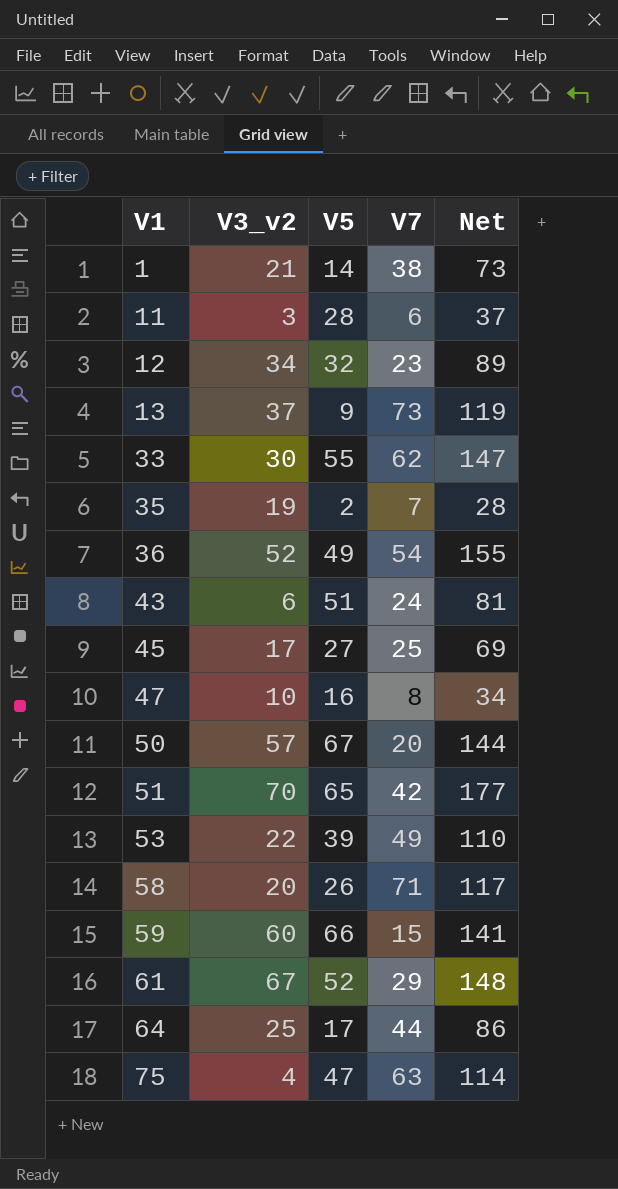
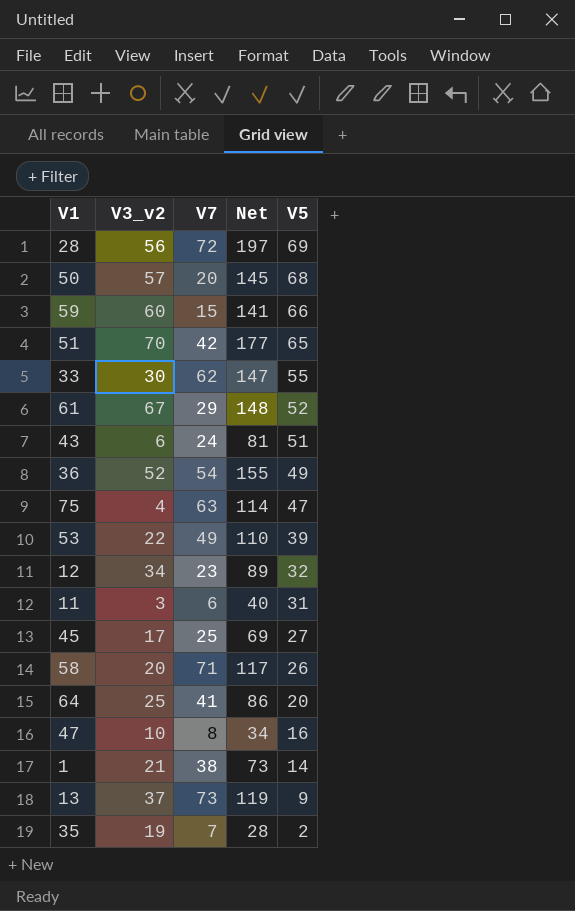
row order: V1 ascending -> V5 descending
column V5 | position: 3 -> 5
row 28: none -> 56 | 72 | 197 | 69
50 | Net: 144 -> 145
50 | V5: 67 -> 68
11 | Net: 37 -> 40
11 | V5: 28 -> 31
64 | V7: 44 -> 41
64 | V5: 17 -> 20

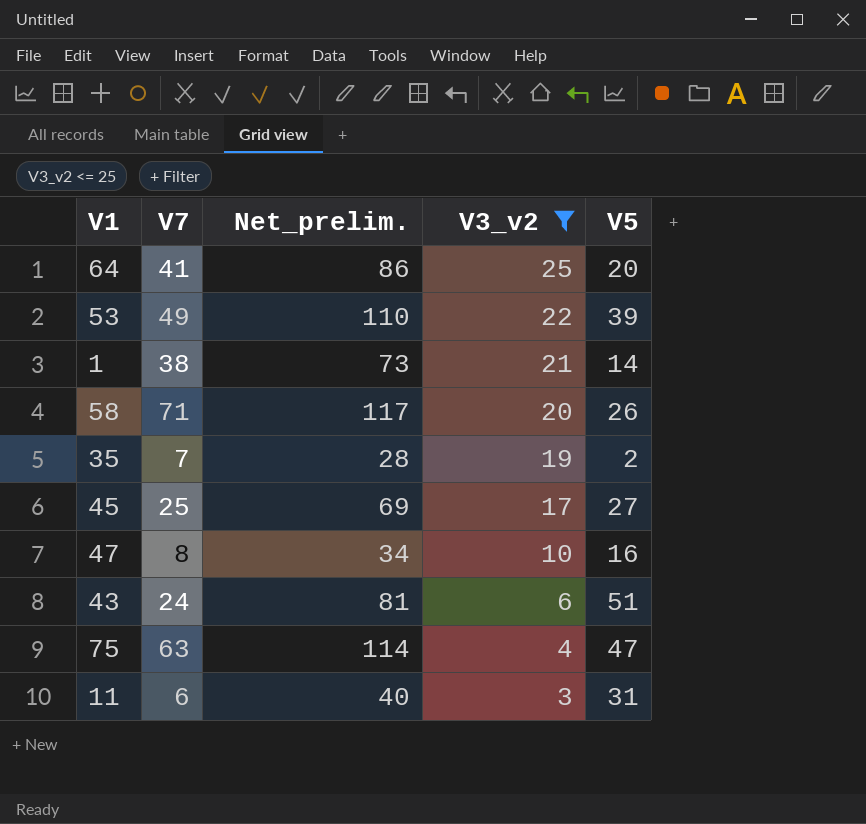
filter: none -> V3_v2 <= 25
row order: V5 descending -> V3_v2 descending
column name: Net -> Net_prelim.
column V3_v2 | position: 2 -> 4

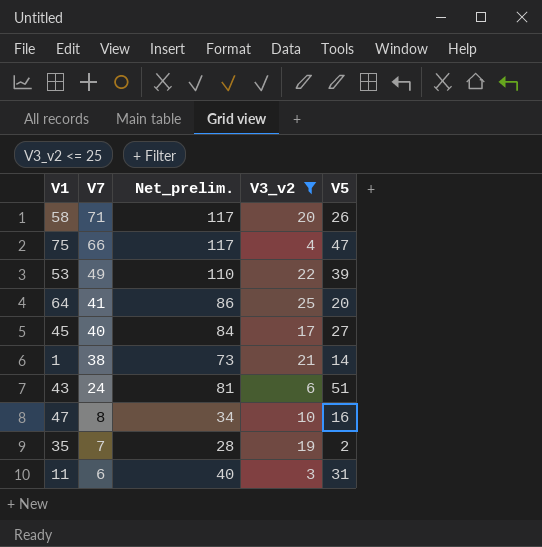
row order: V3_v2 descending -> V7 descending
75 | V7: 63 -> 66
75 | Net_prelim.: 114 -> 117
45 | V7: 25 -> 40
45 | Net_prelim.: 69 -> 84

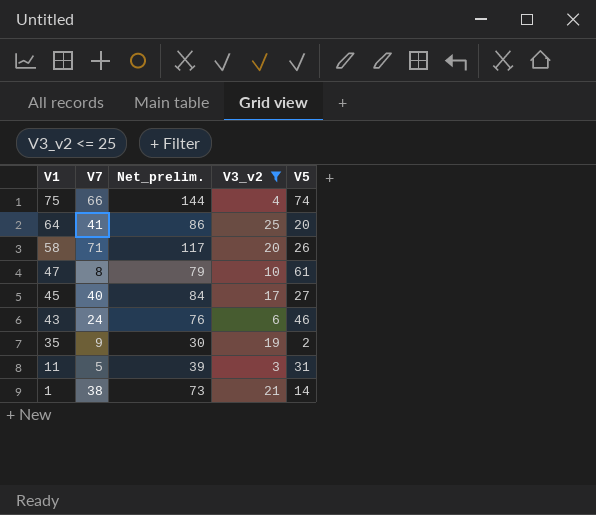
row order: V7 descending -> V1 descending
row 53: 49 | 110 | 22 | 39 -> none
75 | Net_prelim.: 117 -> 144
75 | V5: 47 -> 74
47 | Net_prelim.: 34 -> 79
47 | V5: 16 -> 61
43 | Net_prelim.: 81 -> 76
43 | V5: 51 -> 46
35 | V7: 7 -> 9
35 | Net_prelim.: 28 -> 30
11 | V7: 6 -> 5
11 | Net_prelim.: 40 -> 39

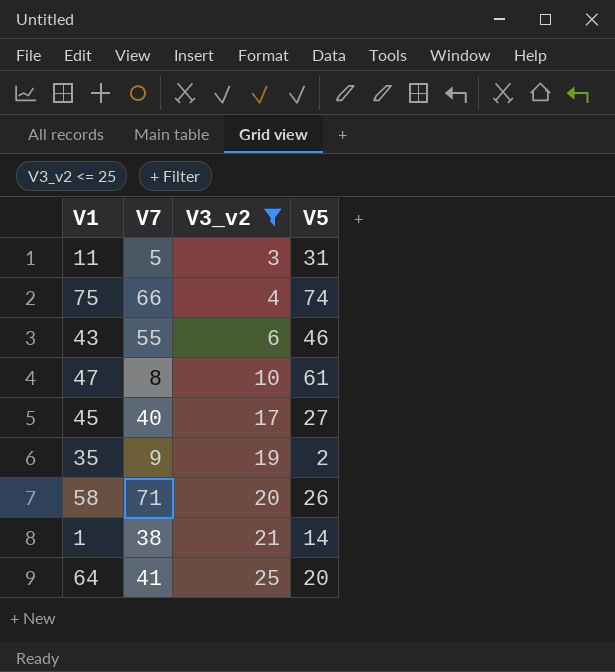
row order: V1 descending -> V3_v2 ascending
column Net_prelim. | formula: [V7] + [V3_v2] + [V5] -> none
43 | V7: 24 -> 55

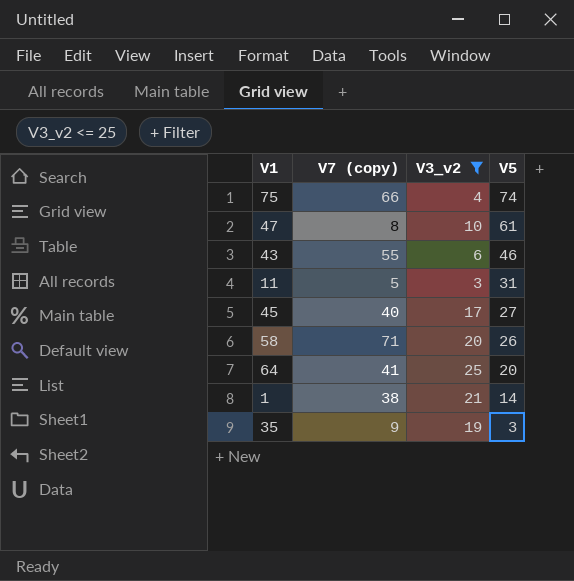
row order: V3_v2 ascending -> V5 descending
column name: V7 -> V7 (copy)
35 | V5: 2 -> 3

